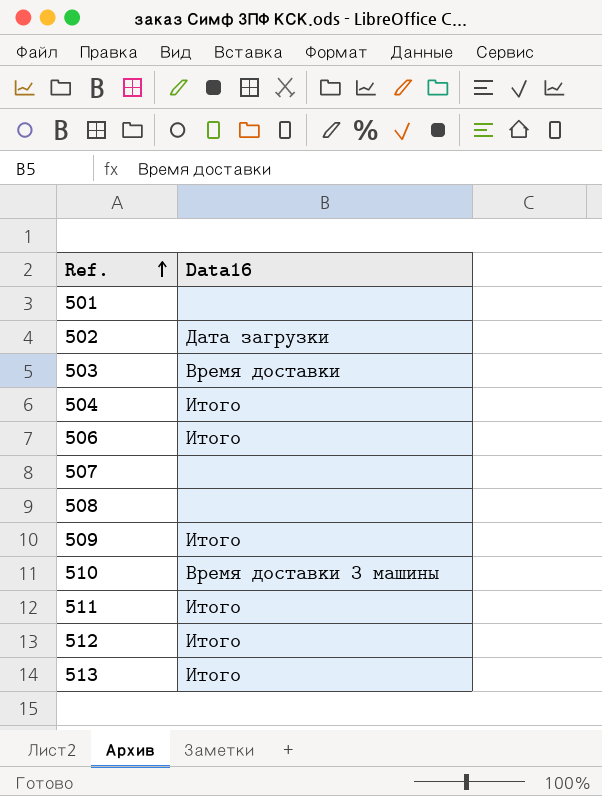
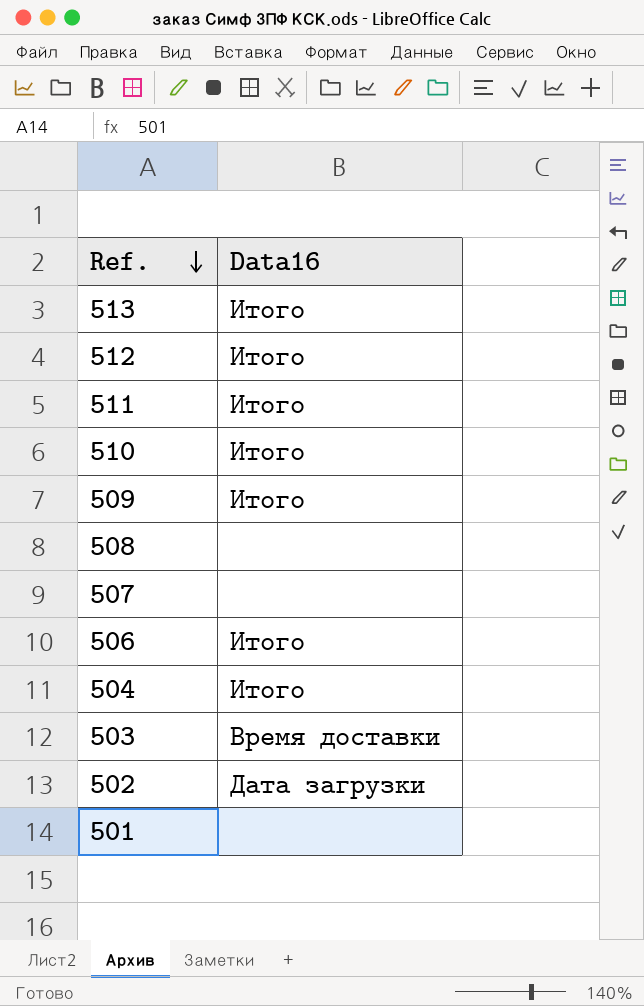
row order: Ref. ascending -> Ref. descending
510 | Data16: Время доставки 3 машины -> Итого

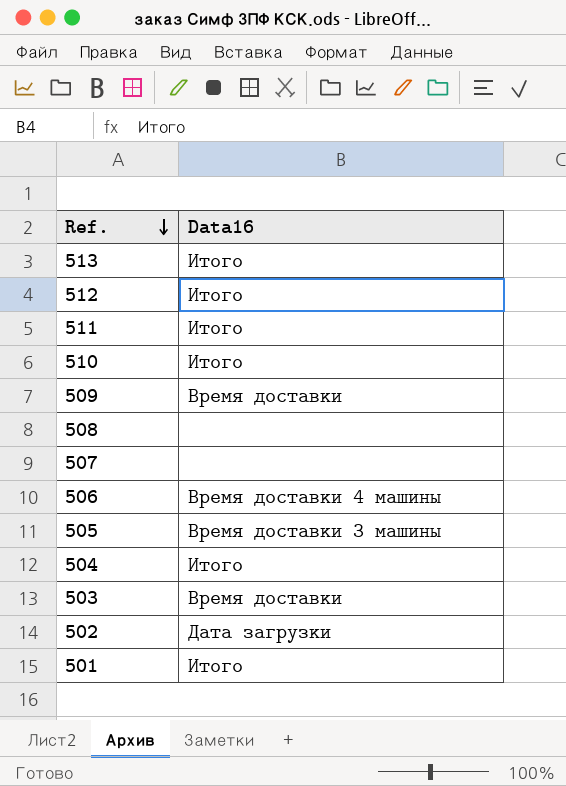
509 | Data16: Итого -> Время доставки
506 | Data16: Итого -> Время доставки 4 машины
row 505: none -> Время доставки 3 машины
501 | Data16: none -> Итого

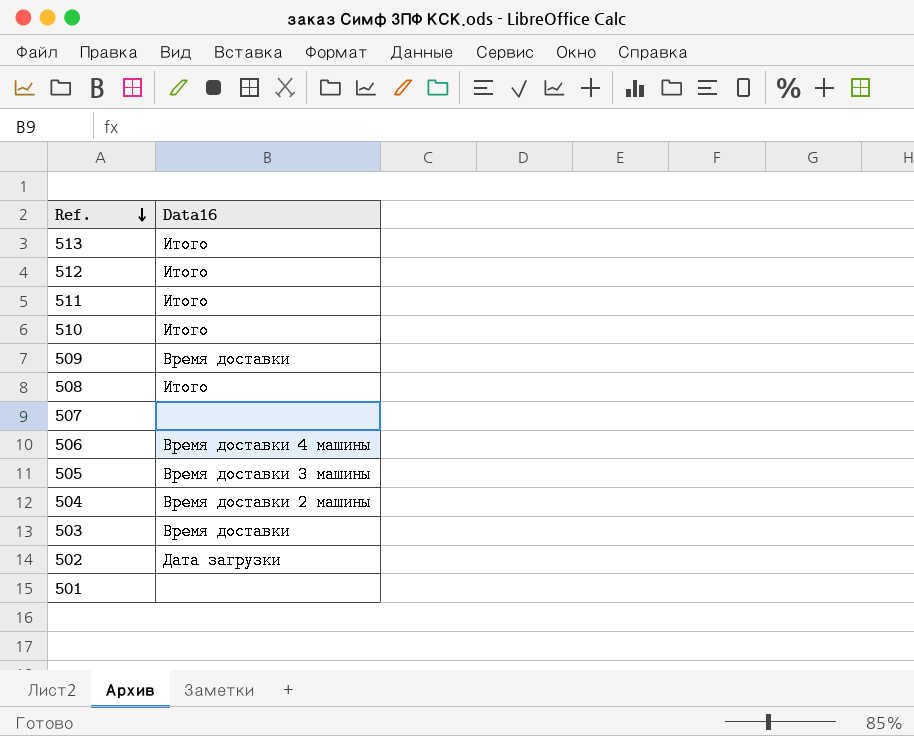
508 | Data16: none -> Итого
504 | Data16: Итого -> Время доставки 2 машины
501 | Data16: Итого -> none

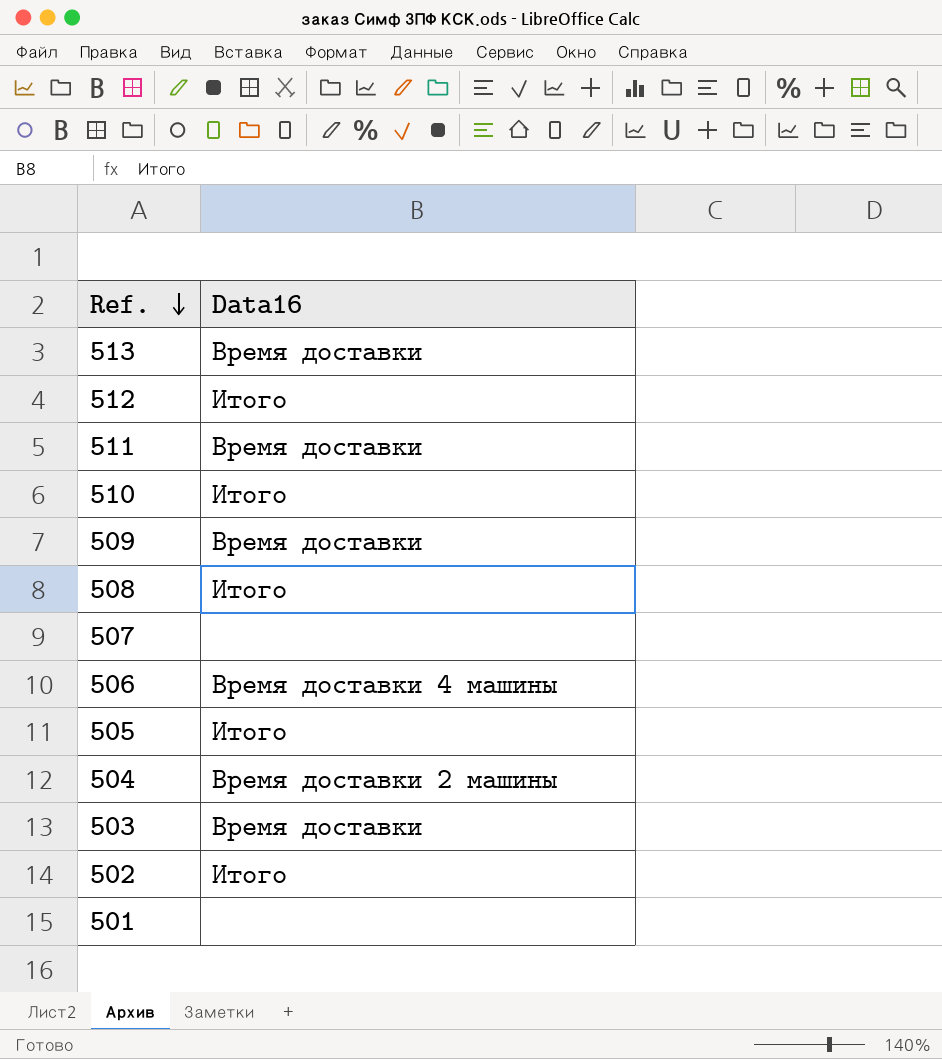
513 | Data16: Итого -> Время доставки
511 | Data16: Итого -> Время доставки
505 | Data16: Время доставки 3 машины -> Итого
502 | Data16: Дата загрузки -> Итого

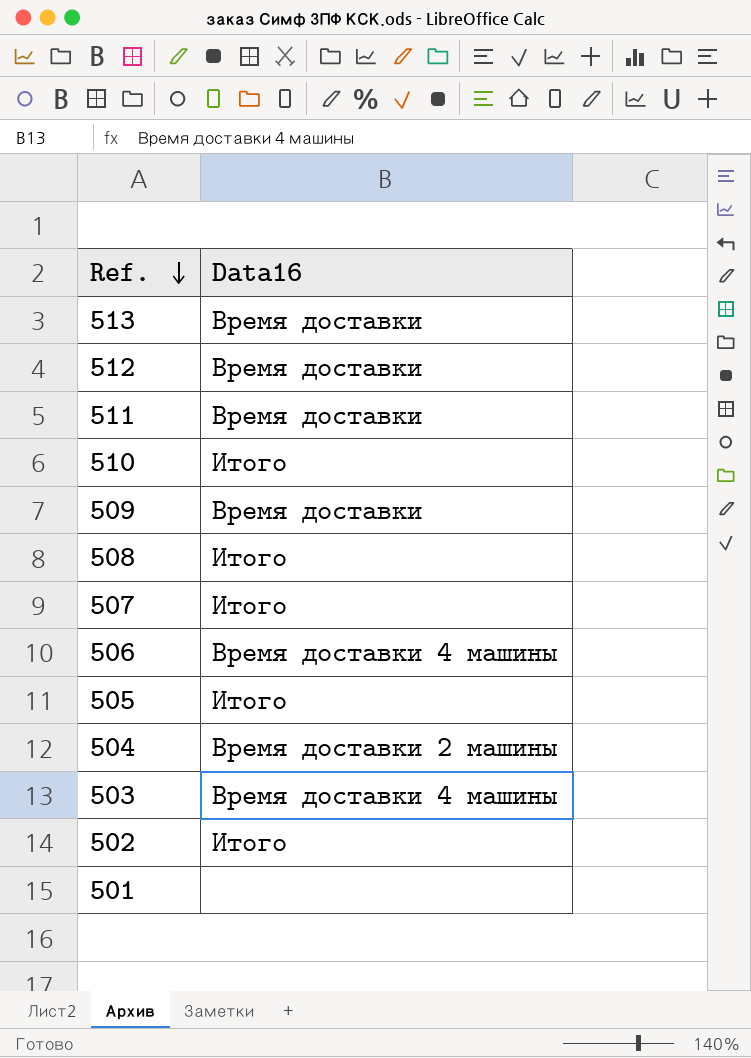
512 | Data16: Итого -> Время доставки
507 | Data16: none -> Итого
503 | Data16: Время доставки -> Время доставки 4 машины

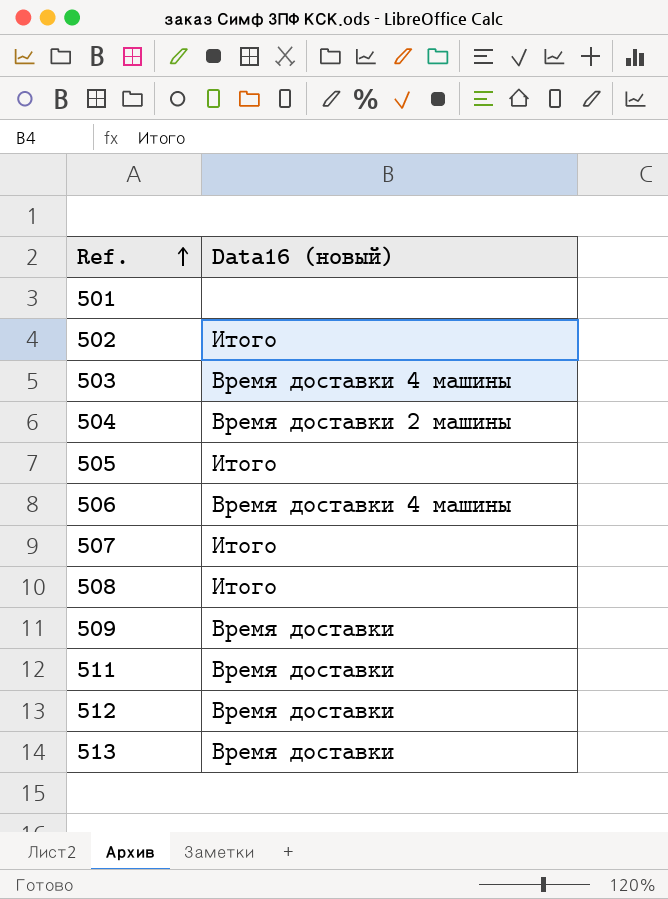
row order: Ref. descending -> Ref. ascending
column name: Data16 -> Data16 (новый)
row 510: Итого -> none

